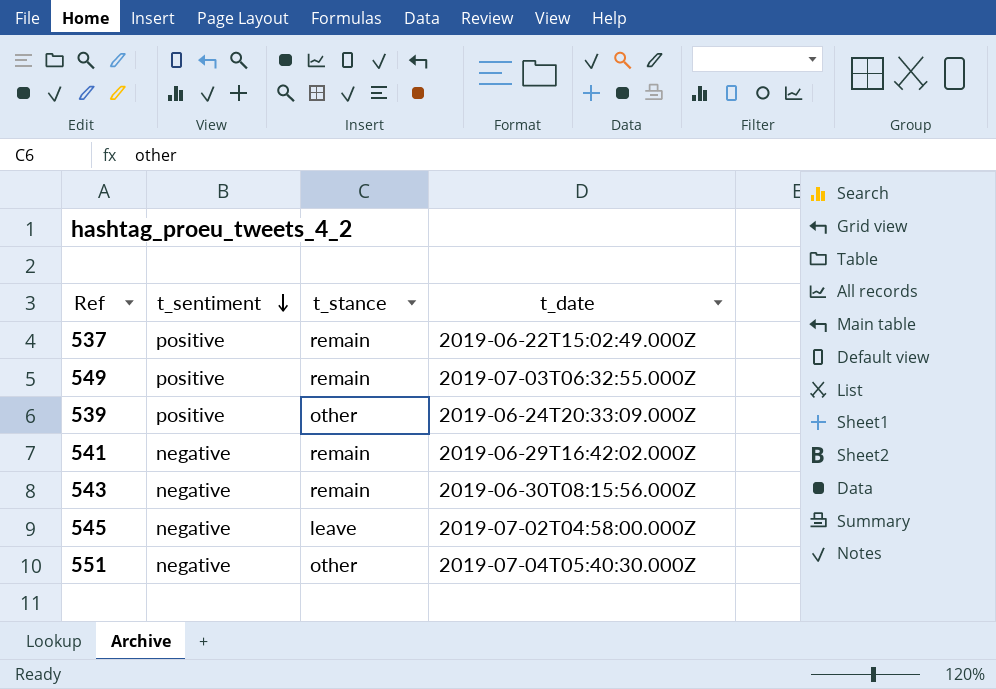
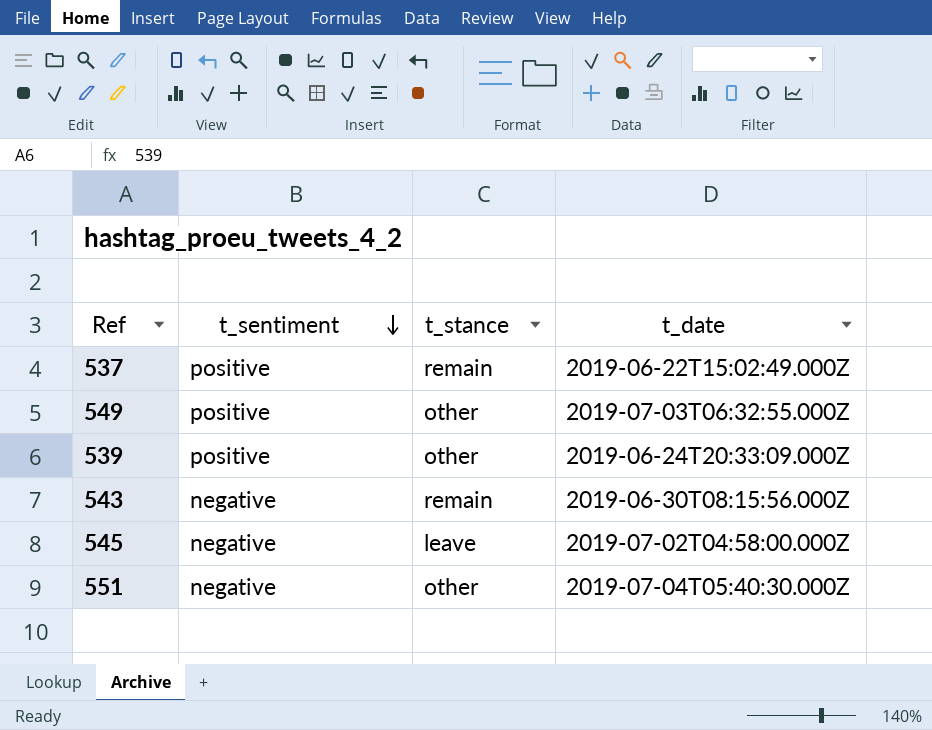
row 541: negative | remain | 2019-06-29T16:42:02.000Z -> none
549 | t_stance: remain -> other

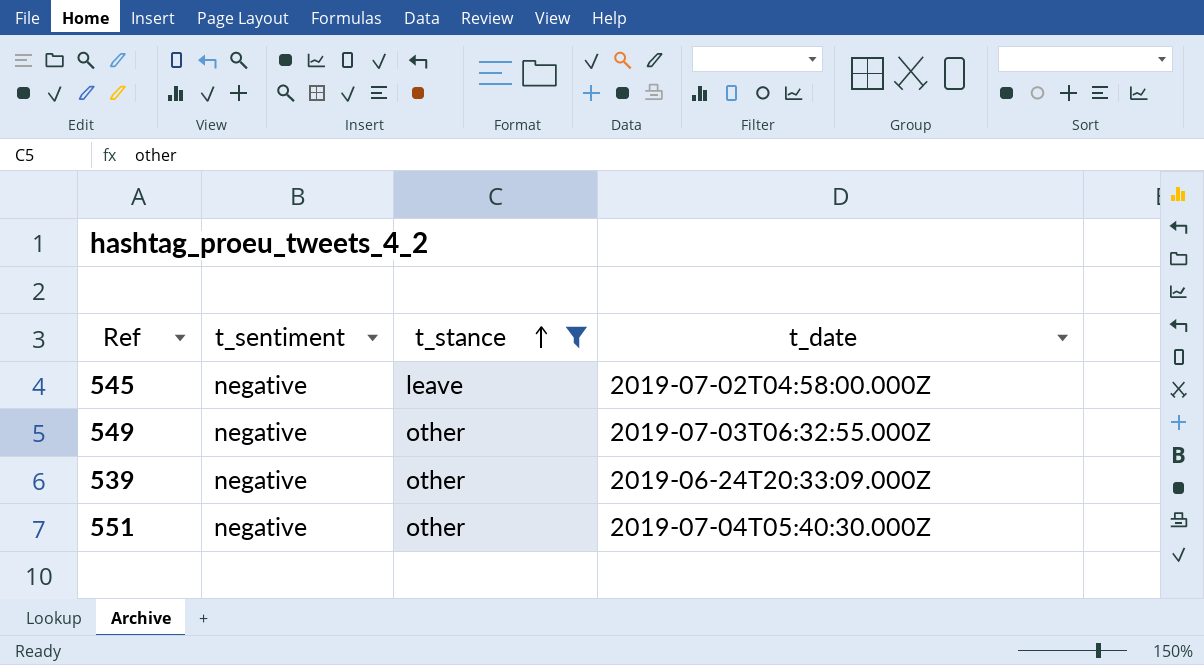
filter: none -> t_stance != remain
row order: t_sentiment descending -> t_stance ascending
549 | t_sentiment: positive -> negative
539 | t_sentiment: positive -> negative

